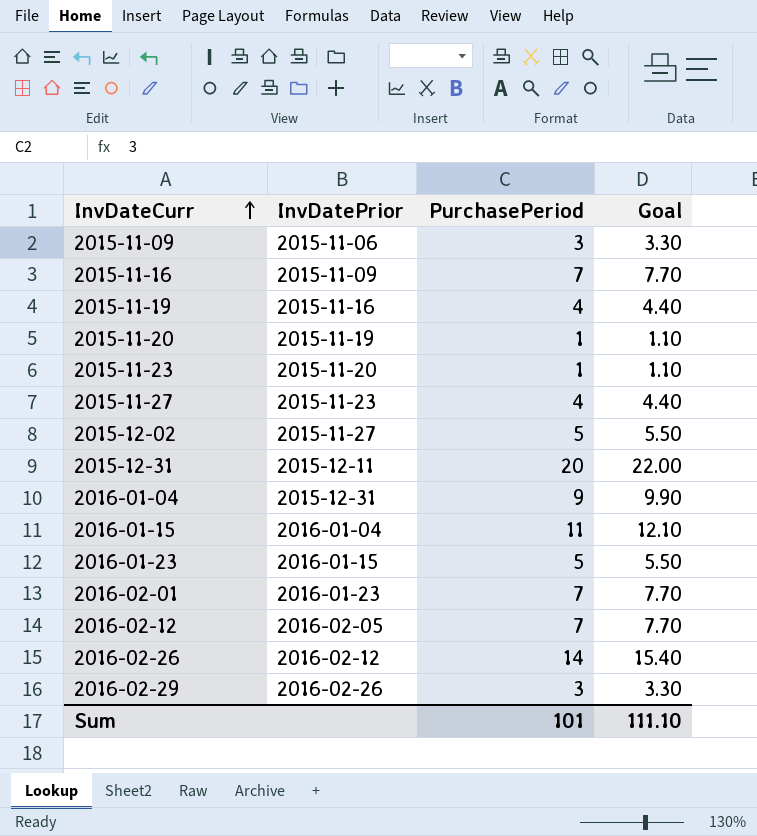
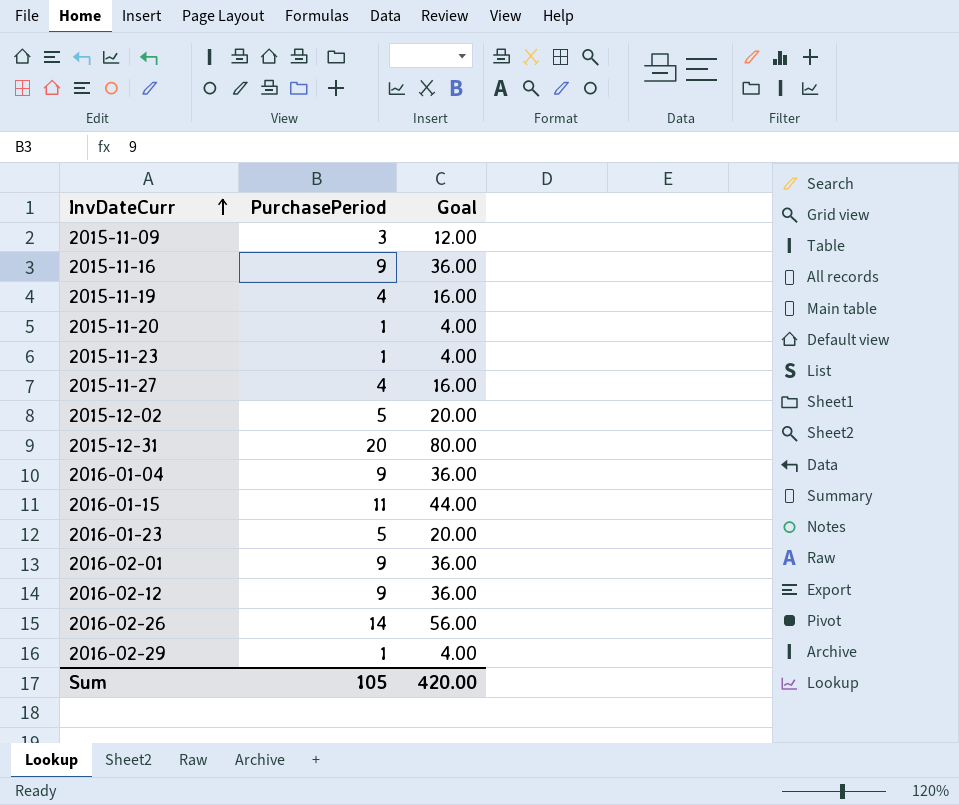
column InvDatePrior | position: 2 -> none
column Goal | formula: [PurchasePeriod] * 1.1 -> [PurchasePeriod] * 4
2015-11-16 | PurchasePeriod: 7 -> 9
2016-02-01 | PurchasePeriod: 7 -> 9
2016-02-12 | PurchasePeriod: 7 -> 9
2016-02-29 | PurchasePeriod: 3 -> 1
Sum | PurchasePeriod: 101 -> 105
Sum | Goal: 111.10 -> 420.00

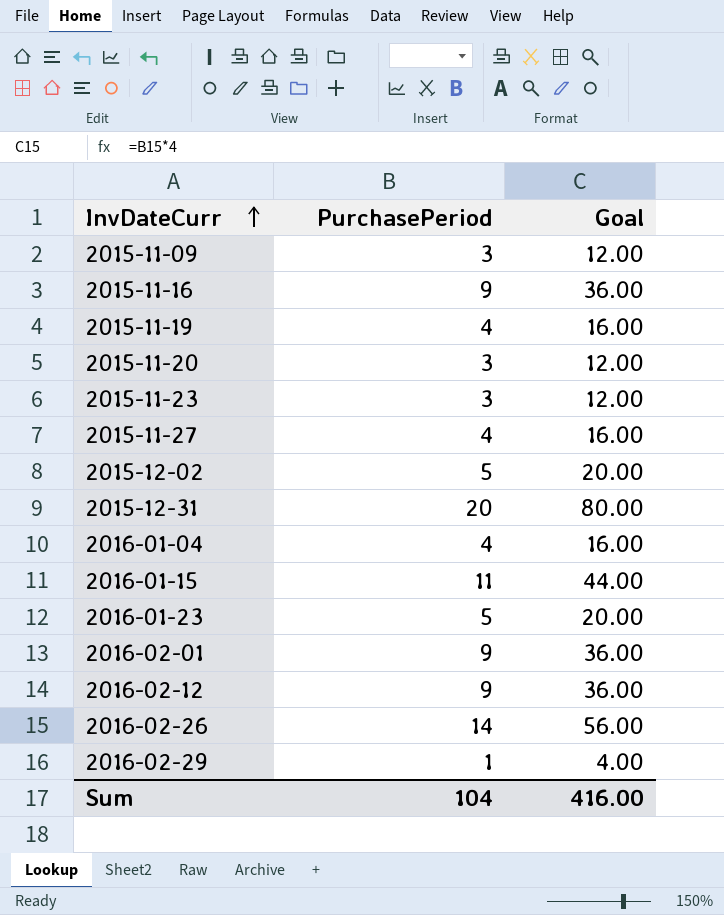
2015-11-20 | PurchasePeriod: 1 -> 3
2015-11-20 | Goal: 4.00 -> 12.00
2015-11-23 | PurchasePeriod: 1 -> 3
2015-11-23 | Goal: 4.00 -> 12.00
2016-01-04 | PurchasePeriod: 9 -> 4
2016-01-04 | Goal: 36.00 -> 16.00
Sum | PurchasePeriod: 105 -> 104
Sum | Goal: 420.00 -> 416.00

